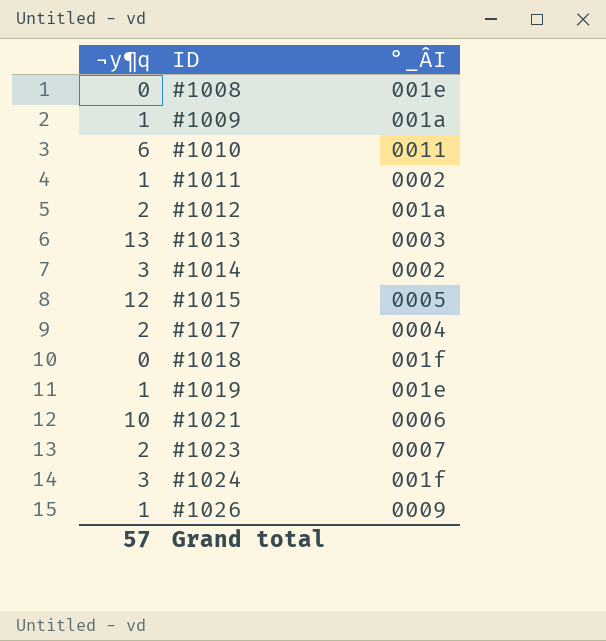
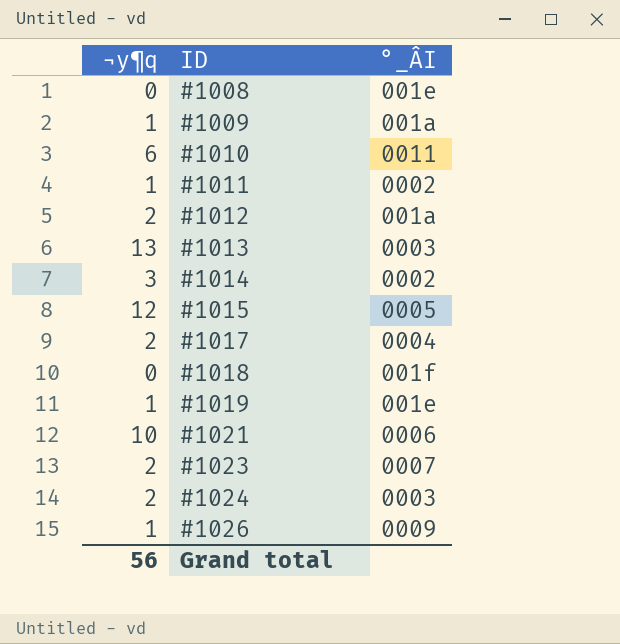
#1024 | ¬y¶q: 3 -> 2
#1024 | °_ÂI: 001f -> 0003
Grand total | ¬y¶q: 57 -> 56

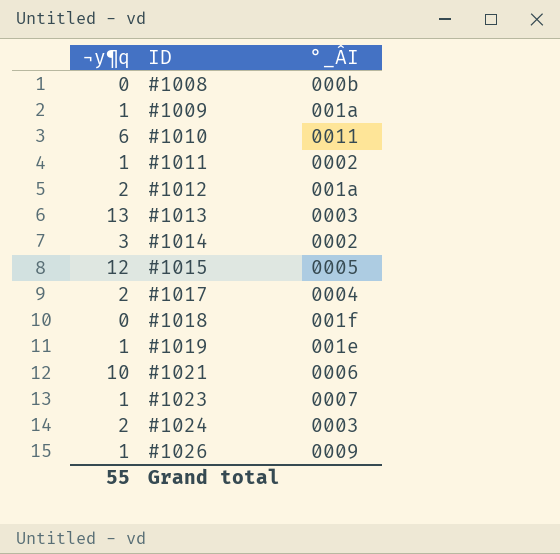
#1008 | °_ÂI: 001e -> 000b
#1023 | ¬y¶q: 2 -> 1
Grand total | ¬y¶q: 56 -> 55

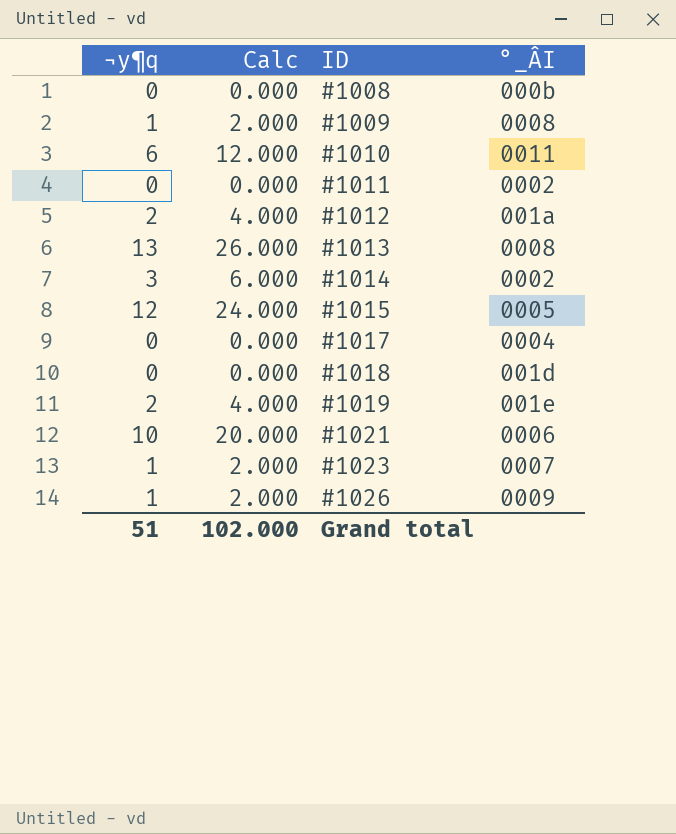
column Calc | formula: none -> [¬y¶q] * 2
row #1024: 2 | 0003 -> none
#1009 | °_ÂI: 001a -> 0008
#1011 | ¬y¶q: 1 -> 0
#1013 | °_ÂI: 0003 -> 0008
#1017 | ¬y¶q: 2 -> 0
#1018 | °_ÂI: 001f -> 001d
#1019 | ¬y¶q: 1 -> 2
Grand total | ¬y¶q: 55 -> 51

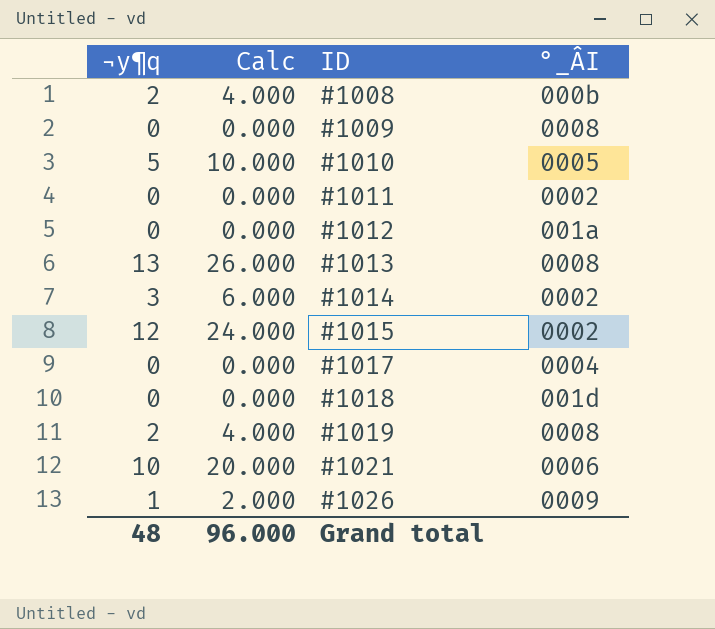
row #1023: 1 | 2.000 | 0007 -> none
#1008 | ¬y¶q: 0 -> 2
#1008 | Calc: 0.000 -> 4.000
#1009 | ¬y¶q: 1 -> 0
#1009 | Calc: 2.000 -> 0.000
#1010 | ¬y¶q: 6 -> 5
#1010 | Calc: 12.000 -> 10.000
#1010 | °_ÂI: 0011 -> 0005
#1012 | ¬y¶q: 2 -> 0
#1012 | Calc: 4.000 -> 0.000
#1015 | °_ÂI: 0005 -> 0002
#1019 | °_ÂI: 001e -> 0008
Grand total | ¬y¶q: 51 -> 48
Grand total | Calc: 102.000 -> 96.000

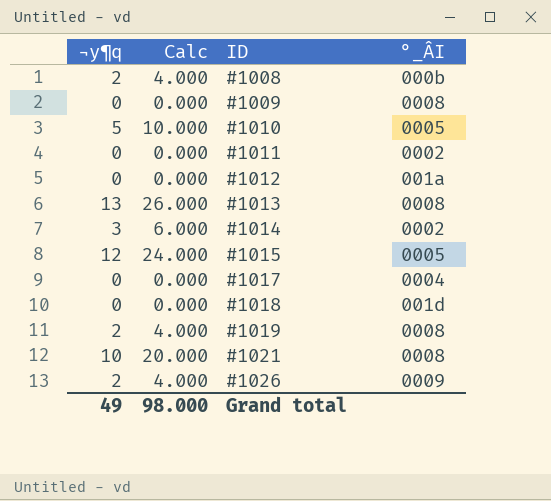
#1015 | °_ÂI: 0002 -> 0005
#1021 | °_ÂI: 0006 -> 0008
#1026 | ¬y¶q: 1 -> 2
#1026 | Calc: 2.000 -> 4.000
Grand total | ¬y¶q: 48 -> 49
Grand total | Calc: 96.000 -> 98.000

